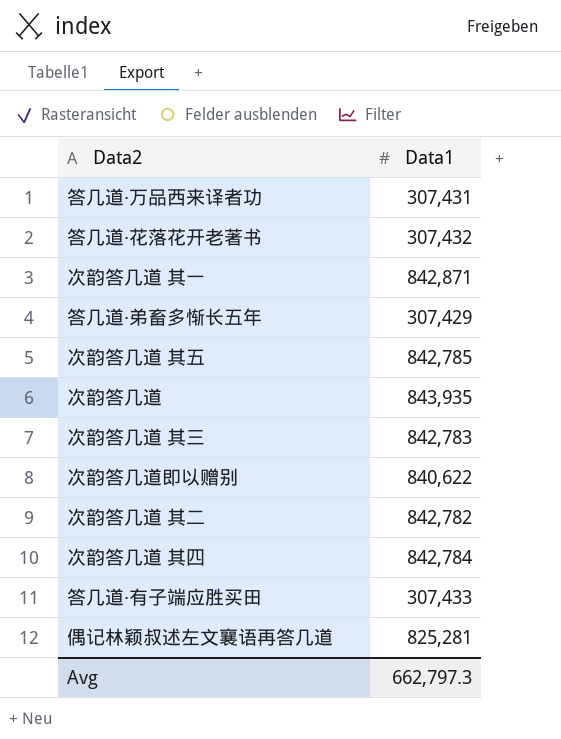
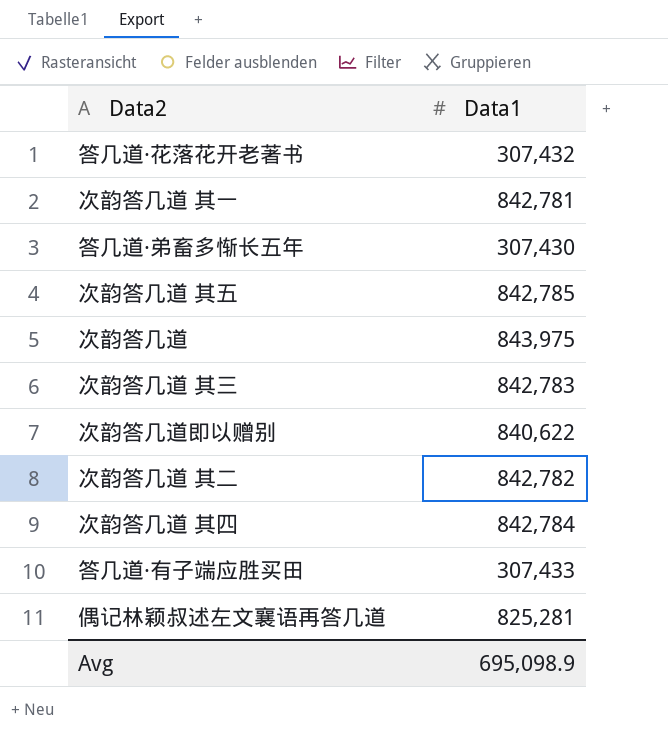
row 答几道·万品西来译者功: 307,431 -> none
次韵答几道 其一 | Data1: 842,871 -> 842,781
答几道·弟畜多惭长五年 | Data1: 307,429 -> 307,430
次韵答几道 | Data1: 843,935 -> 843,975
Avg | Data1: 662,797.3 -> 695,098.9

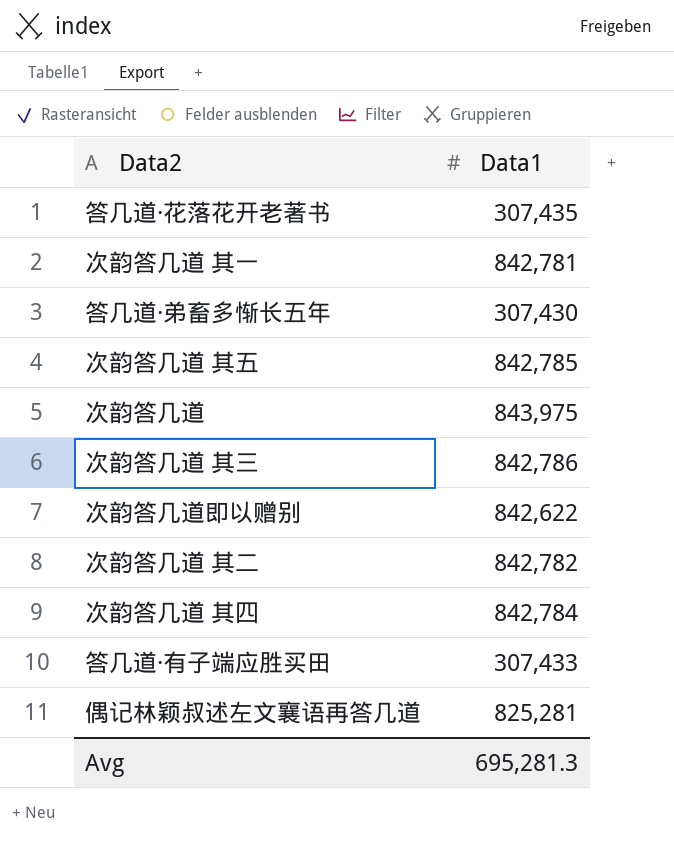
答几道·花落花开老著书 | Data1: 307,432 -> 307,435
次韵答几道 其三 | Data1: 842,783 -> 842,786
次韵答几道即以赠别 | Data1: 840,622 -> 842,622
Avg | Data1: 695,098.9 -> 695,281.3

